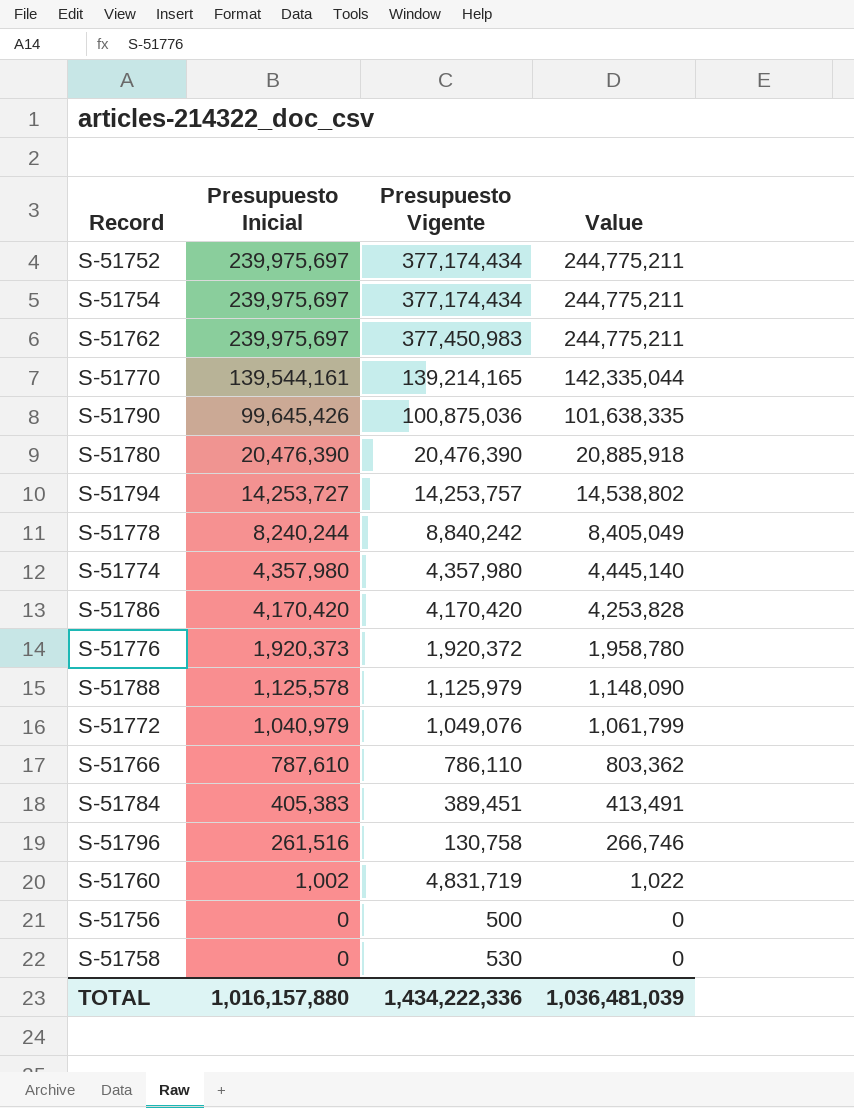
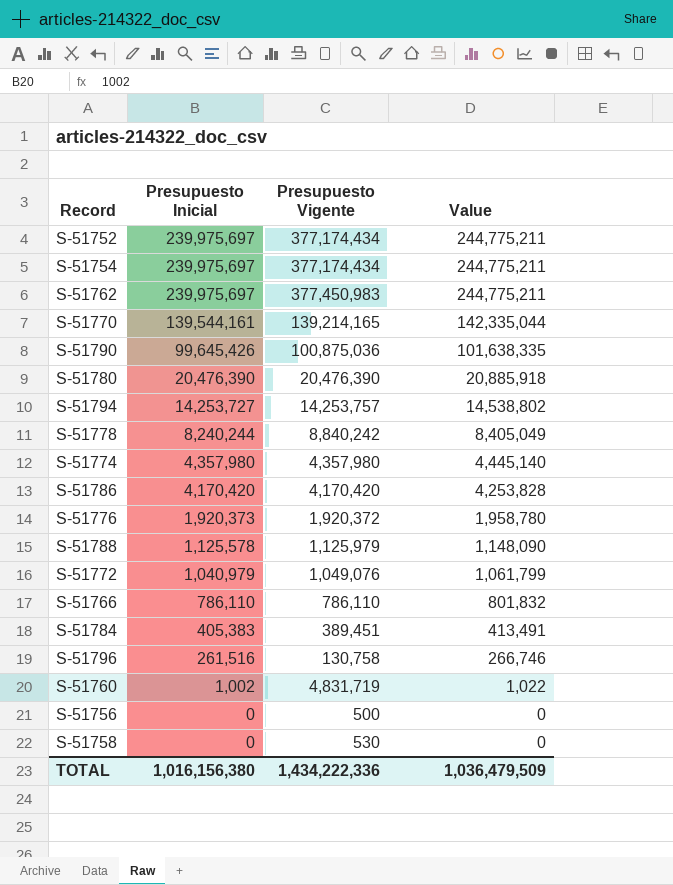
S-51766 | Presupuesto Inicial: 787,610 -> 786,110
S-51766 | Value: 803,362 -> 801,832
TOTAL | Presupuesto Inicial: 1,016,157,880 -> 1,016,156,380
TOTAL | Value: 1,036,481,039 -> 1,036,479,509

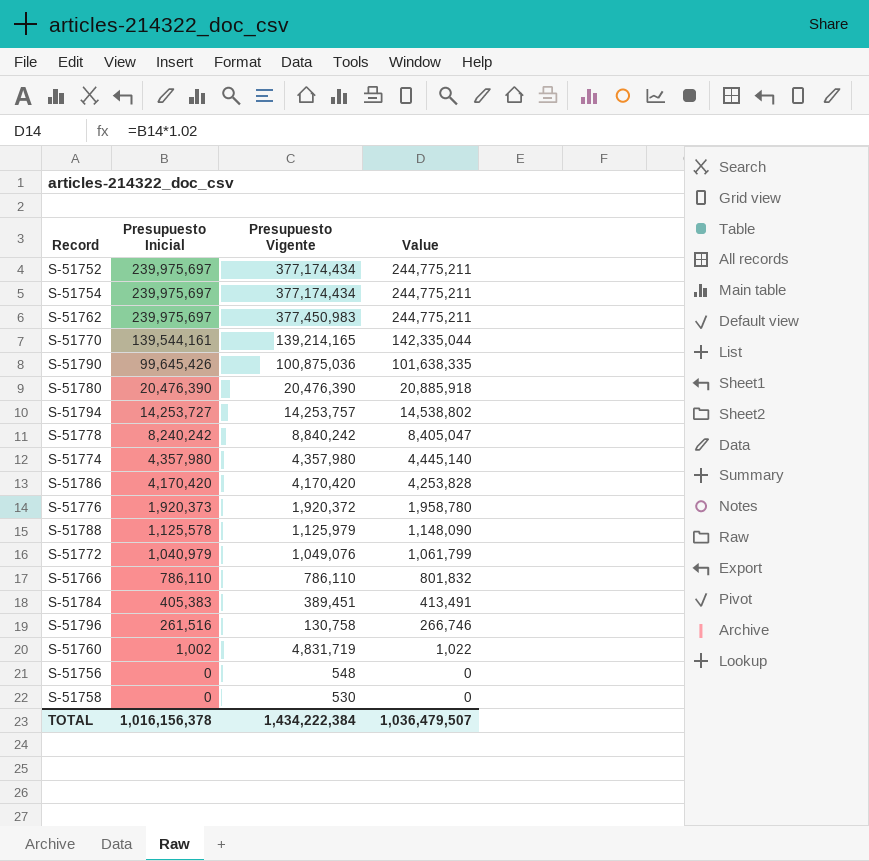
S-51778 | Presupuesto Inicial: 8,240,244 -> 8,240,242
S-51778 | Value: 8,405,049 -> 8,405,047
S-51756 | Presupuesto Vigente: 500 -> 548
TOTAL | Presupuesto Inicial: 1,016,156,380 -> 1,016,156,378
TOTAL | Presupuesto Vigente: 1,434,222,336 -> 1,434,222,384
TOTAL | Value: 1,036,479,509 -> 1,036,479,507

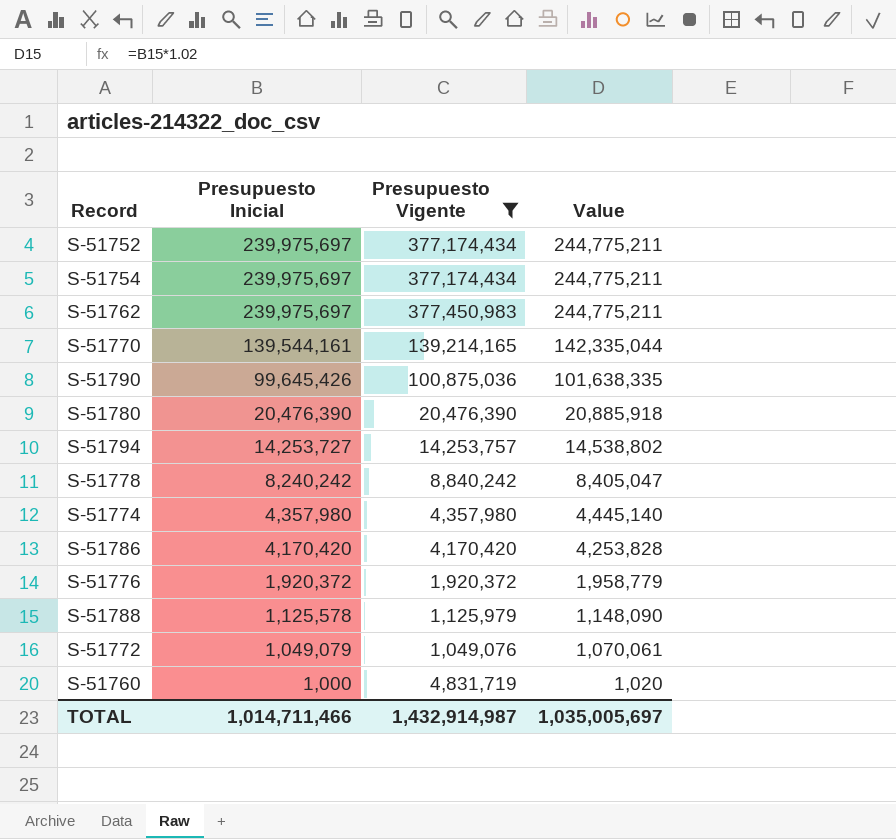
filter: none -> Presupuesto Vigente >= 1,049,076
S-51776 | Presupuesto Inicial: 1,920,373 -> 1,920,372
S-51776 | Value: 1,958,780 -> 1,958,779
S-51772 | Presupuesto Inicial: 1,040,979 -> 1,049,079
S-51772 | Value: 1,061,799 -> 1,070,061
S-51760 | Presupuesto Inicial: 1,002 -> 1,000
S-51760 | Value: 1,022 -> 1,020
TOTAL | Presupuesto Inicial: 1,016,156,378 -> 1,014,711,466
TOTAL | Presupuesto Vigente: 1,434,222,384 -> 1,432,914,987
TOTAL | Value: 1,036,479,507 -> 1,035,005,697

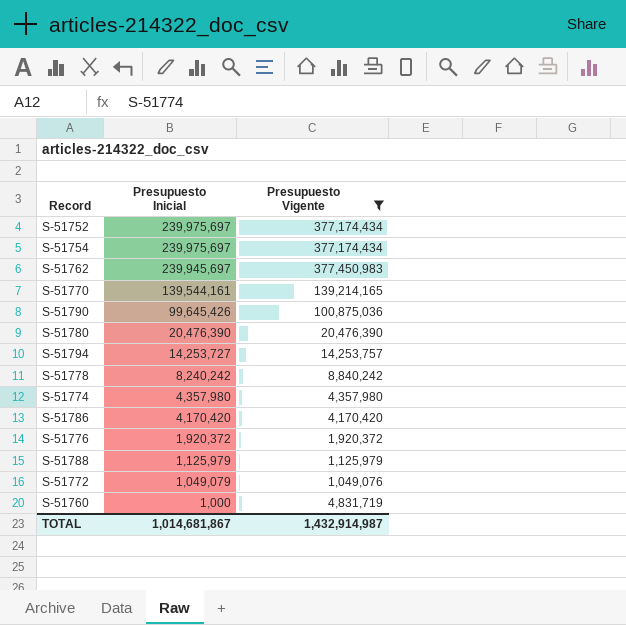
column Value | formula: [Presupuesto Inicial] * 1.02 -> none
S-51762 | Presupuesto Inicial: 239,975,697 -> 239,945,697
S-51788 | Presupuesto Inicial: 1,125,578 -> 1,125,979
TOTAL | Presupuesto Inicial: 1,014,711,466 -> 1,014,681,867

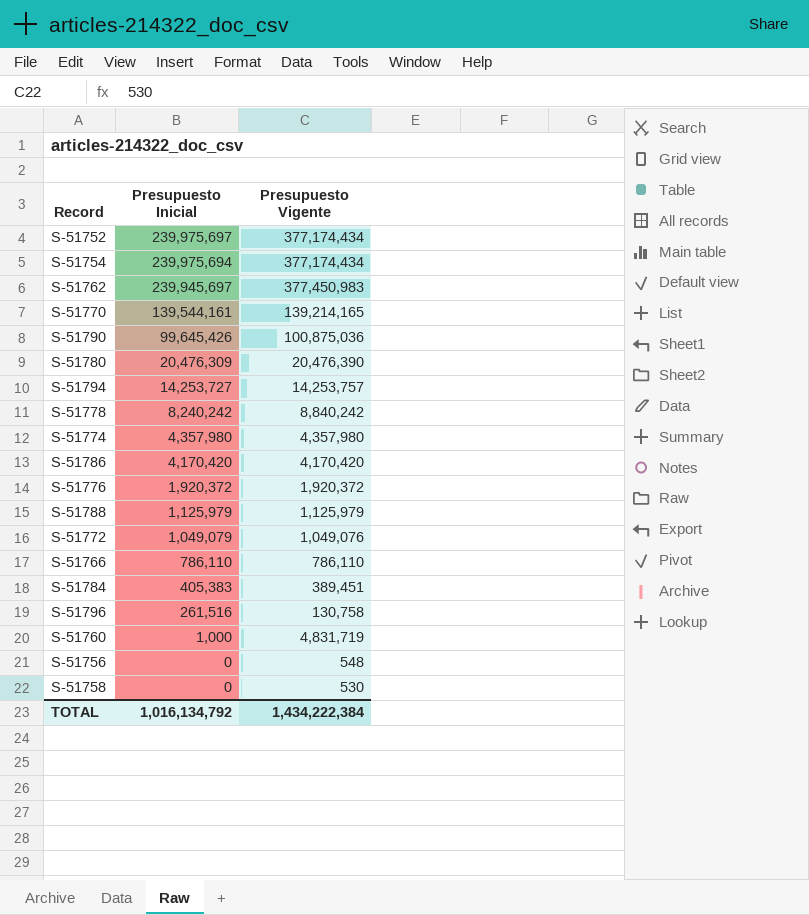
filter: Presupuesto Vigente >= 1,049,076 -> none
S-51754 | Presupuesto Inicial: 239,975,697 -> 239,975,694
S-51780 | Presupuesto Inicial: 20,476,390 -> 20,476,309
TOTAL | Presupuesto Inicial: 1,014,681,867 -> 1,016,134,792
TOTAL | Presupuesto Vigente: 1,432,914,987 -> 1,434,222,384

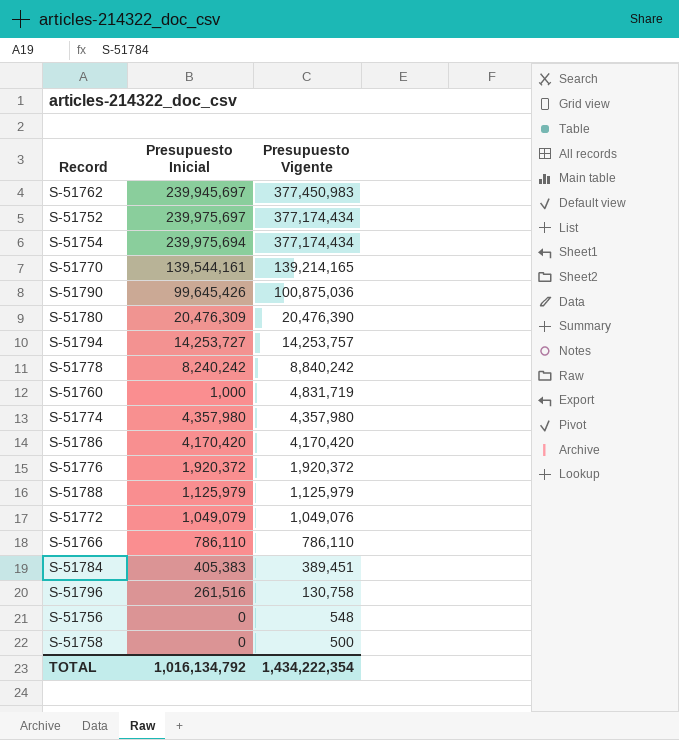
row order: Presupuesto Inicial descending -> Presupuesto Vigente descending
S-51758 | Presupuesto Vigente: 530 -> 500
TOTAL | Presupuesto Vigente: 1,434,222,384 -> 1,434,222,354

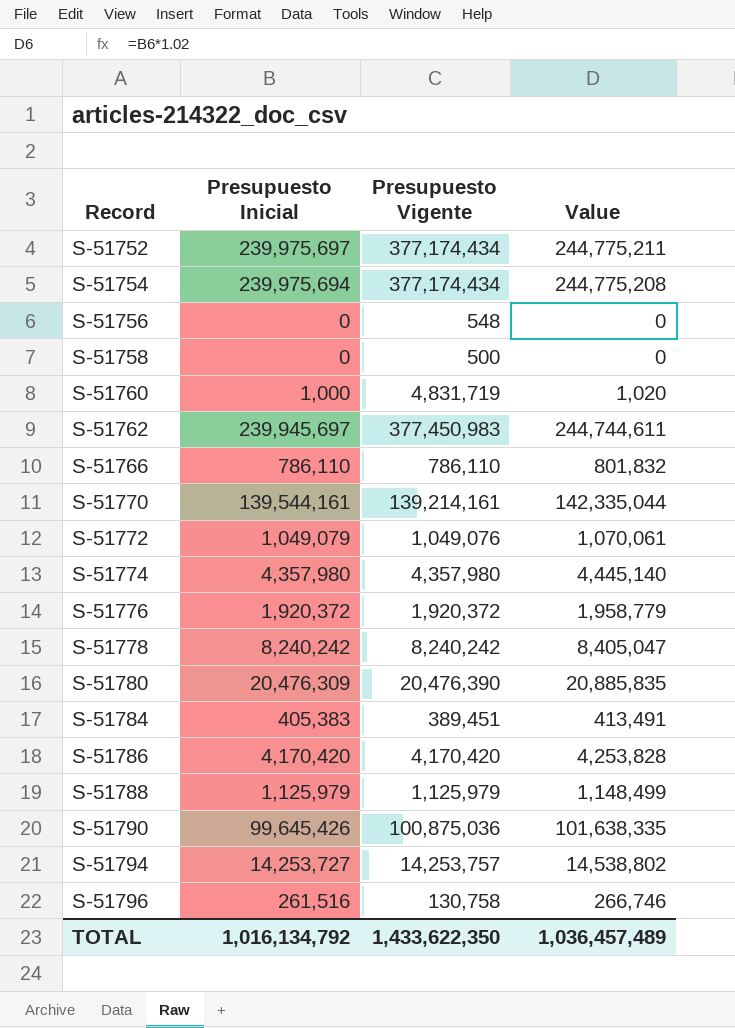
row order: Presupuesto Vigente descending -> Record ascending
column Value | formula: none -> [Presupuesto Inicial] * 1.02
S-51770 | Presupuesto Vigente: 139,214,165 -> 139,214,161
S-51778 | Presupuesto Vigente: 8,840,242 -> 8,240,242
TOTAL | Presupuesto Vigente: 1,434,222,354 -> 1,433,622,350

